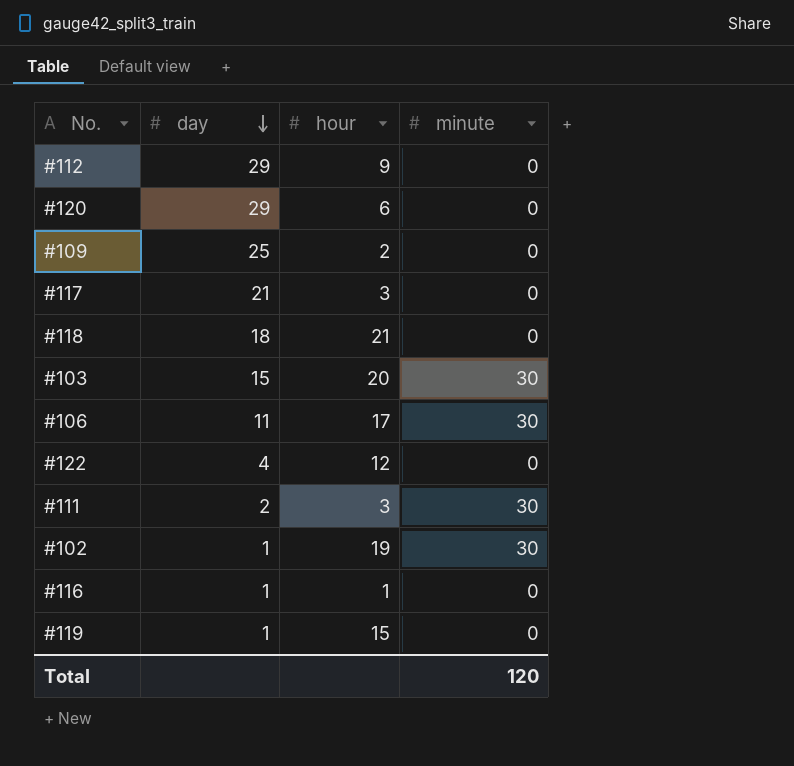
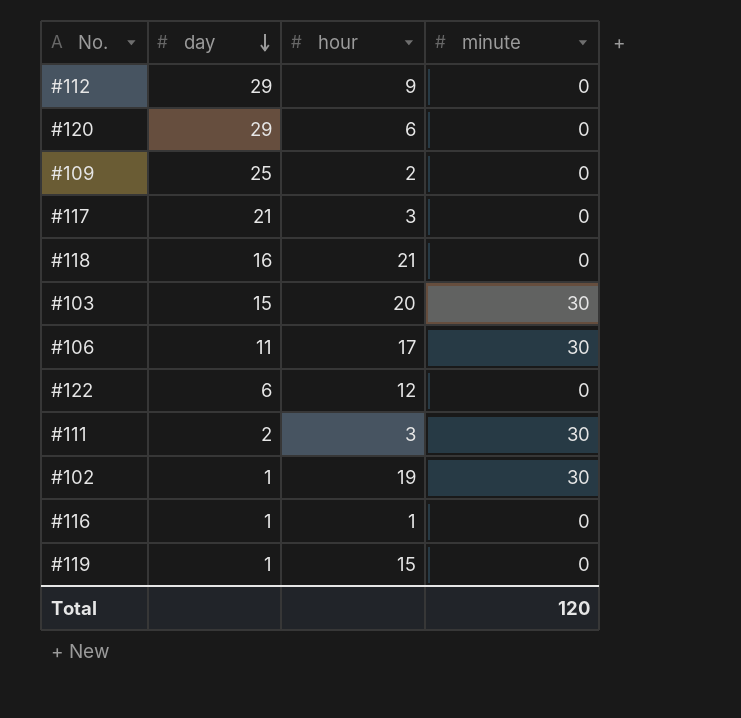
#118 | day: 18 -> 16
#122 | day: 4 -> 6

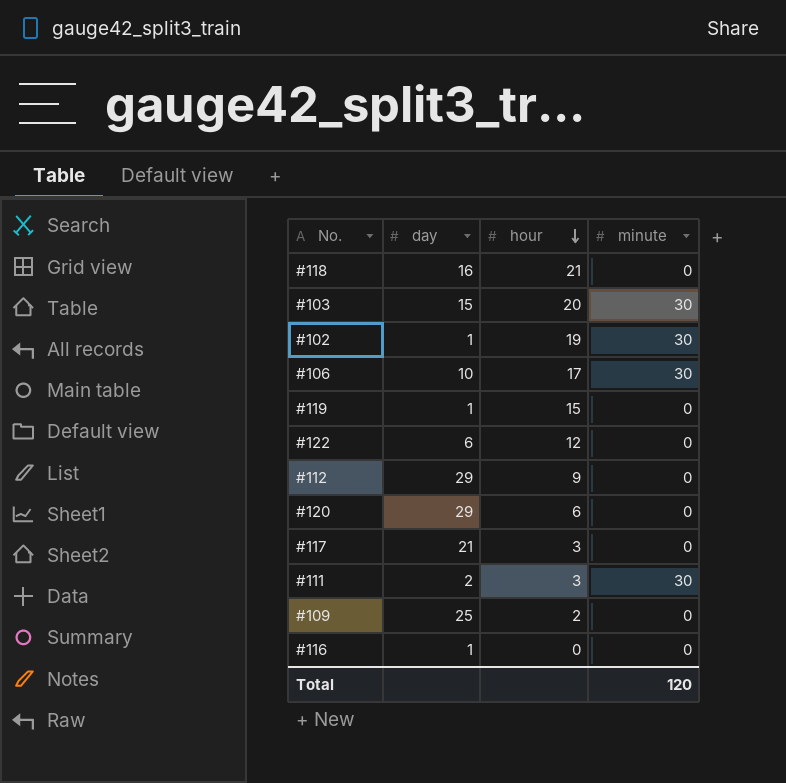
row order: day descending -> hour descending
#106 | day: 11 -> 10
#116 | hour: 1 -> 0

